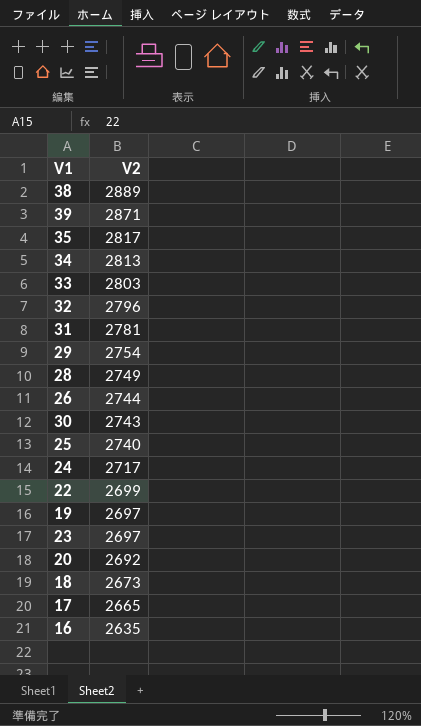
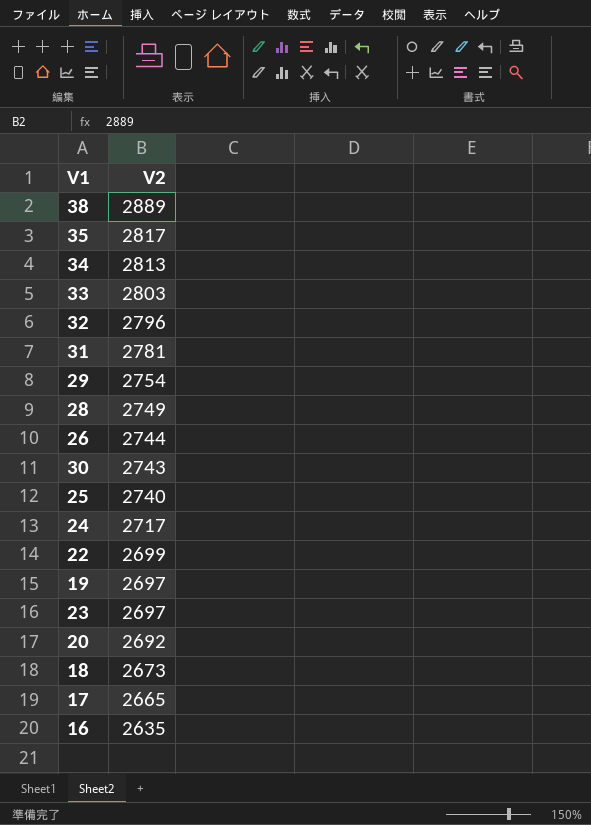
row 39: 2871 -> none

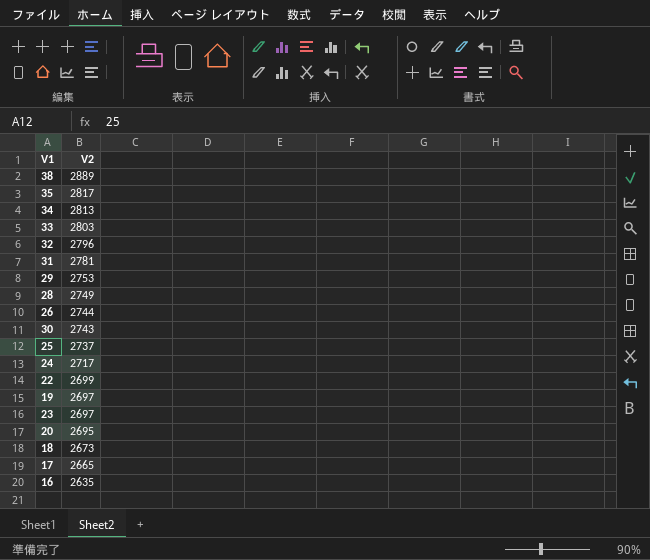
29 | V2: 2754 -> 2753
25 | V2: 2740 -> 2737
20 | V2: 2692 -> 2695

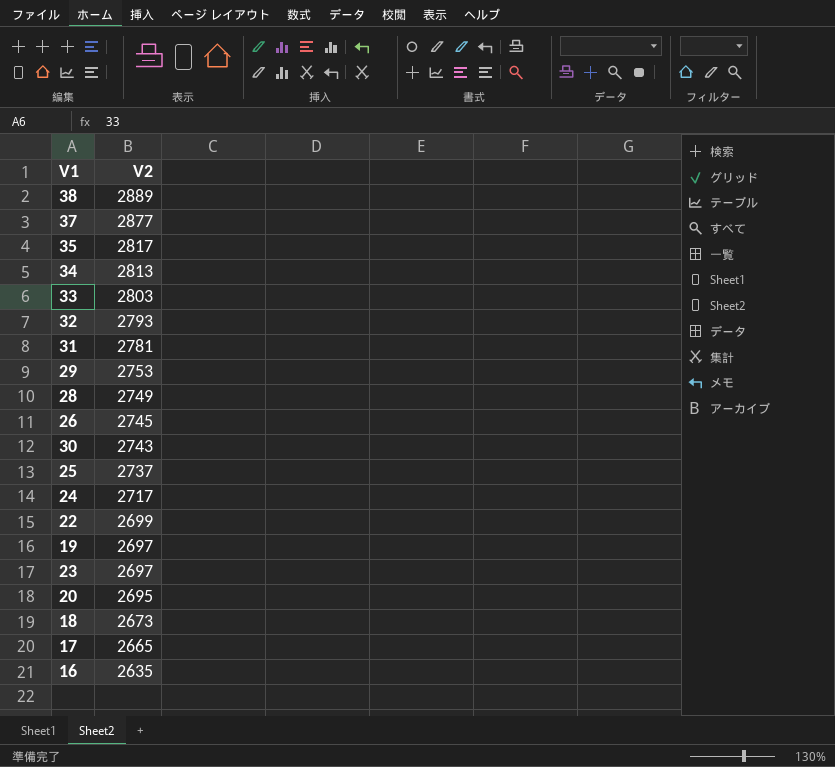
row 37: none -> 2877
32 | V2: 2796 -> 2793
26 | V2: 2744 -> 2745

